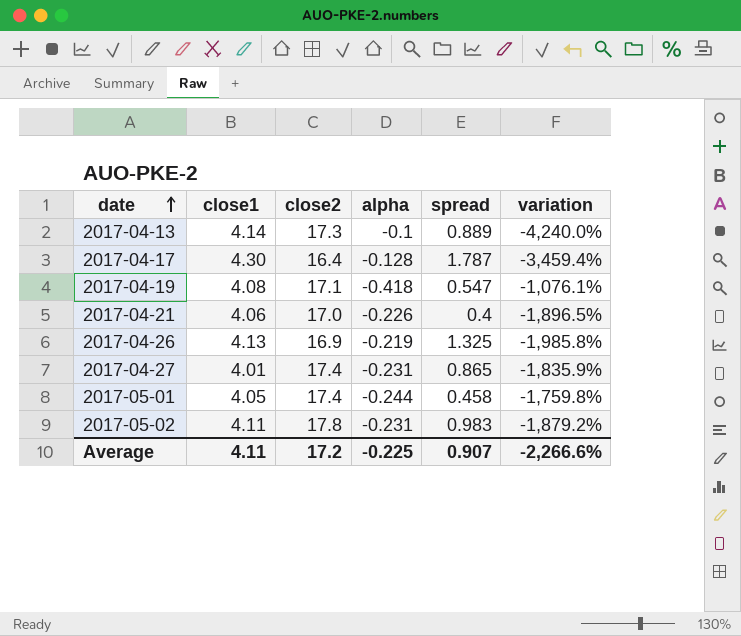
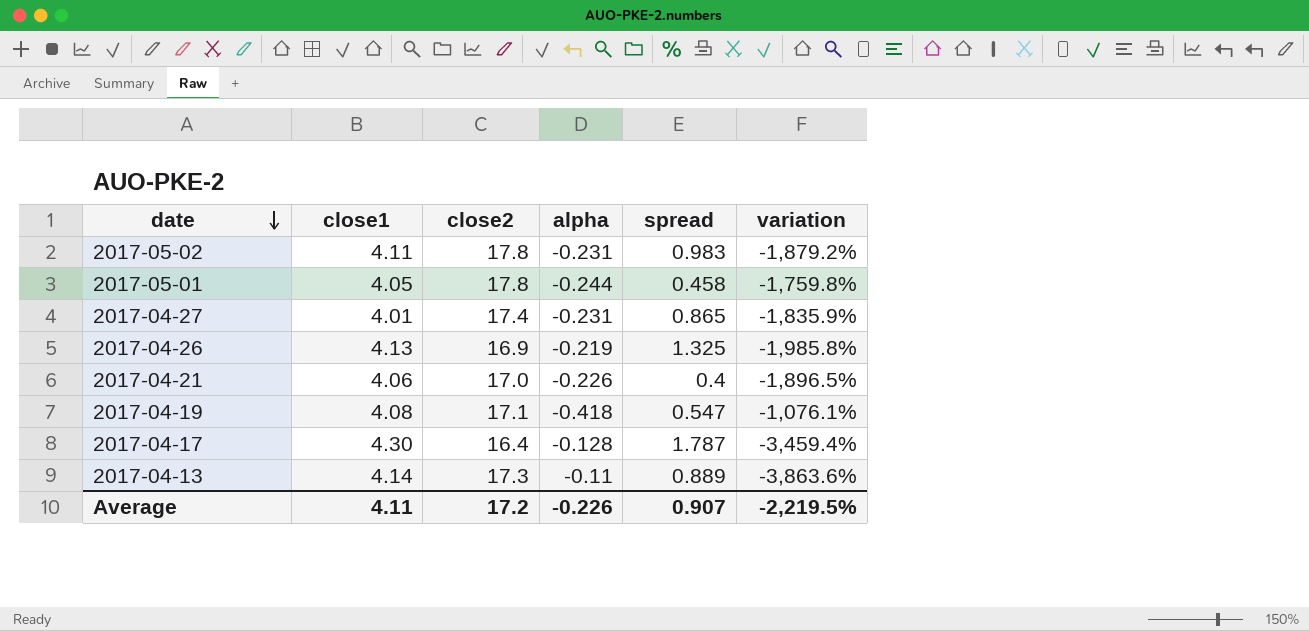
row order: date ascending -> date descending
2017-05-01 | close2: 17.4 -> 17.8
2017-04-13 | alpha: -0.1 -> -0.11
2017-04-13 | variation: -4,240.0% -> -3,863.6%
Average | alpha: -0.225 -> -0.226
Average | variation: -2,266.6% -> -2,219.5%

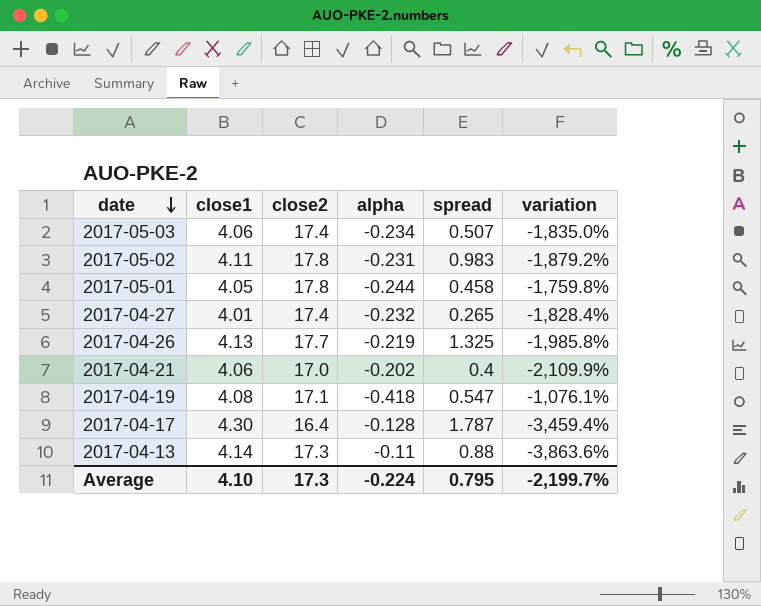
row 2017-05-03: none -> 4.06 | 17.4 | -0.234 | 0.507 | -1,835.0%
2017-04-27 | alpha: -0.231 -> -0.232
2017-04-27 | spread: 0.865 -> 0.265
2017-04-27 | variation: -1,835.9% -> -1,828.4%
2017-04-26 | close2: 16.9 -> 17.7
2017-04-21 | alpha: -0.226 -> -0.202
2017-04-21 | variation: -1,896.5% -> -2,109.9%
2017-04-13 | spread: 0.889 -> 0.88
Average | close1: 4.11 -> 4.10
Average | close2: 17.2 -> 17.3
Average | alpha: -0.226 -> -0.224
Average | spread: 0.907 -> 0.795
Average | variation: -2,219.5% -> -2,199.7%

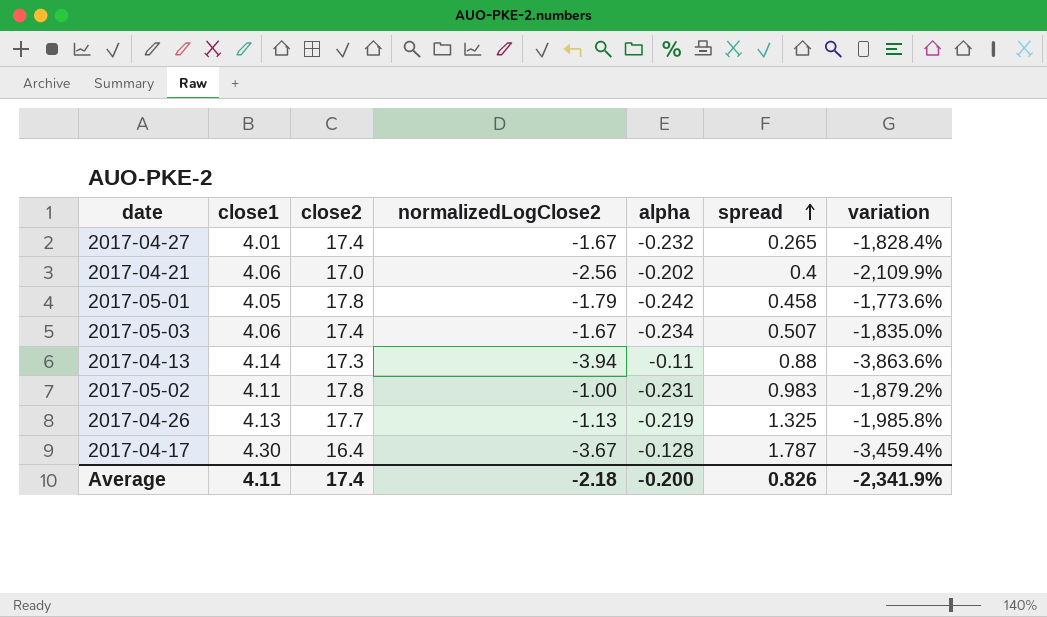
row order: date descending -> spread ascending
column normalizedLogClose2 | position: none -> 4
row 2017-04-19: 4.08 | 17.1 | -0.418 | 0.547 | -1,076.1% -> none
2017-05-01 | alpha: -0.244 -> -0.242
2017-05-01 | variation: -1,759.8% -> -1,773.6%
Average | close1: 4.10 -> 4.11
Average | close2: 17.3 -> 17.4
Average | alpha: -0.224 -> -0.200
Average | spread: 0.795 -> 0.826
Average | variation: -2,199.7% -> -2,341.9%

